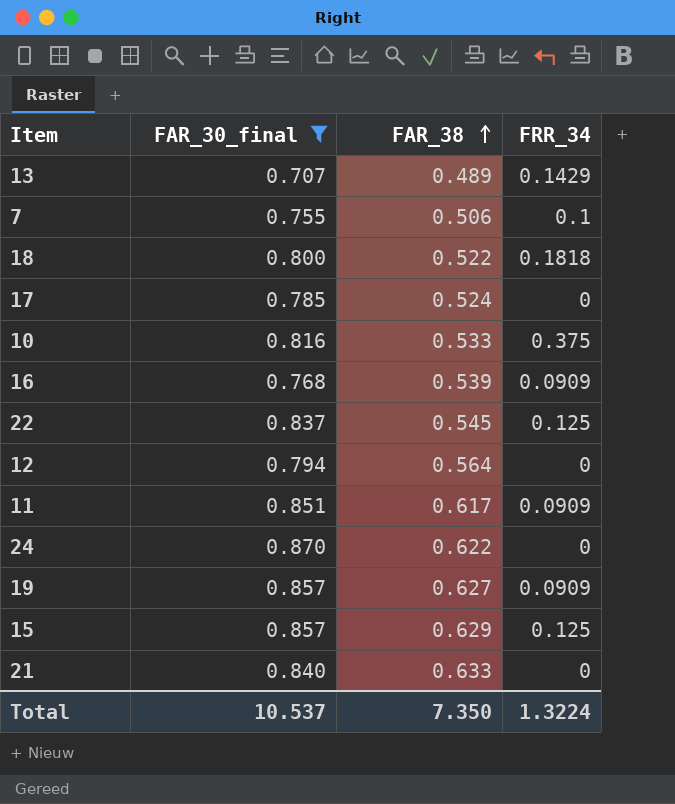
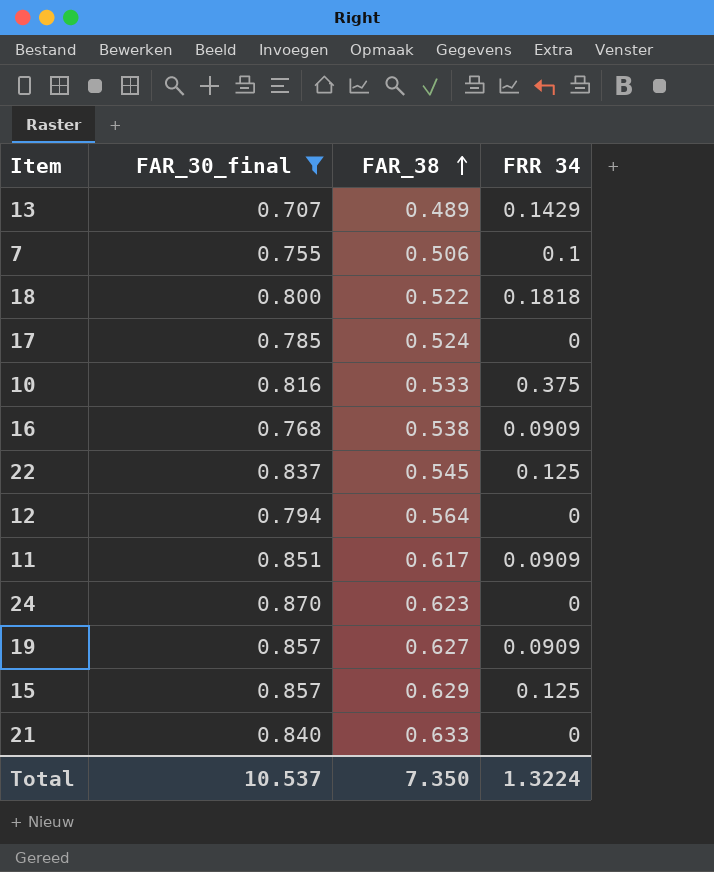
column name: FRR_34 -> FRR 34
16 | FAR_38: 0.539 -> 0.538
24 | FAR_38: 0.622 -> 0.623

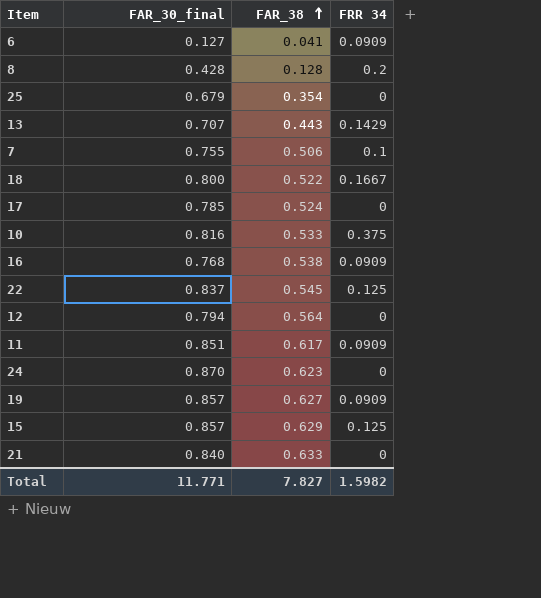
filter: FAR_30_final >= 0.707 -> none
13 | FAR_38: 0.489 -> 0.443
18 | FRR 34: 0.1818 -> 0.1667
Total | FAR_30_final: 10.537 -> 11.771
Total | FAR_38: 7.350 -> 7.827
Total | FRR 34: 1.3224 -> 1.5982

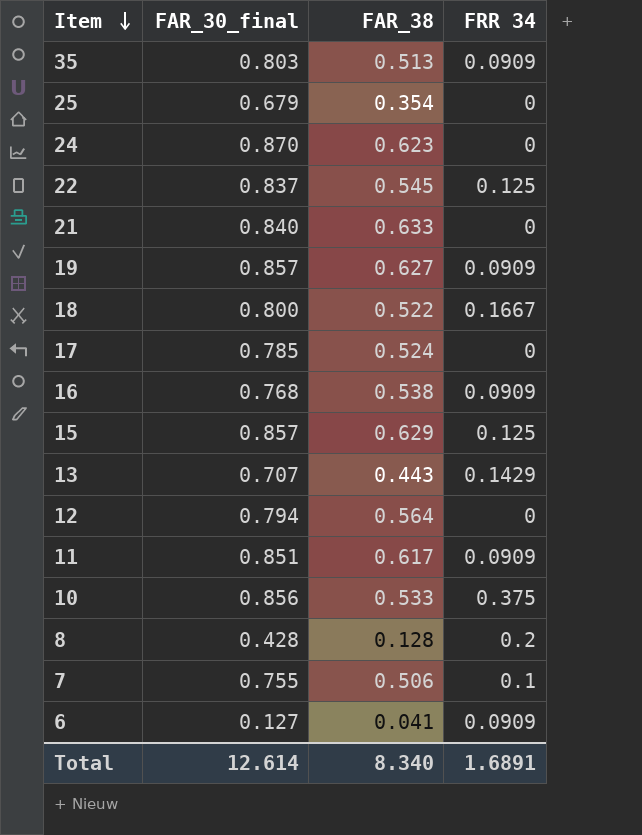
row order: FAR_38 ascending -> Item descending
row 35: none -> 0.803 | 0.513 | 0.0909
10 | FAR_30_final: 0.816 -> 0.856
Total | FAR_30_final: 11.771 -> 12.614
Total | FAR_38: 7.827 -> 8.340
Total | FRR 34: 1.5982 -> 1.6891

